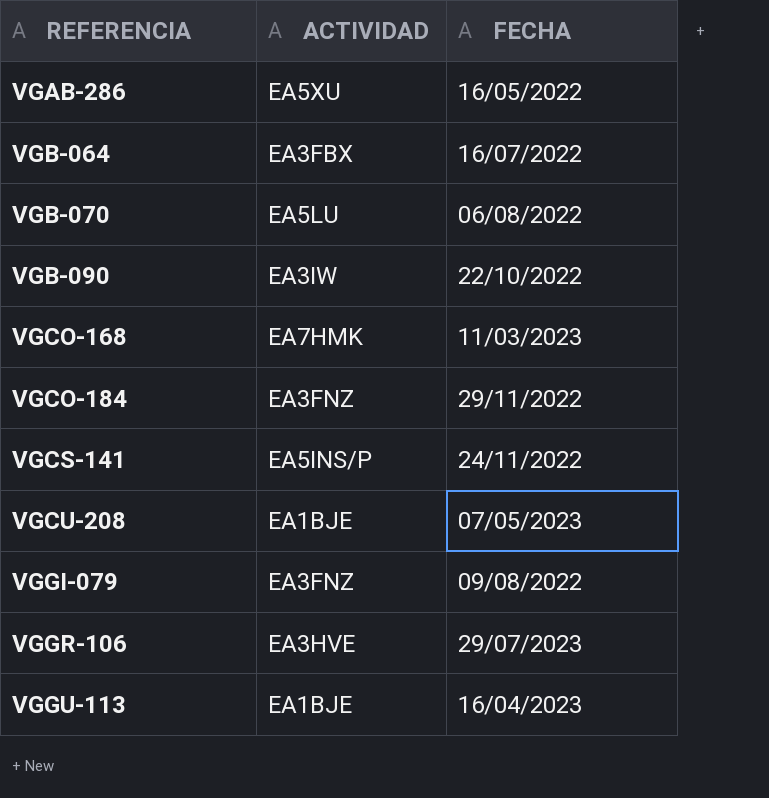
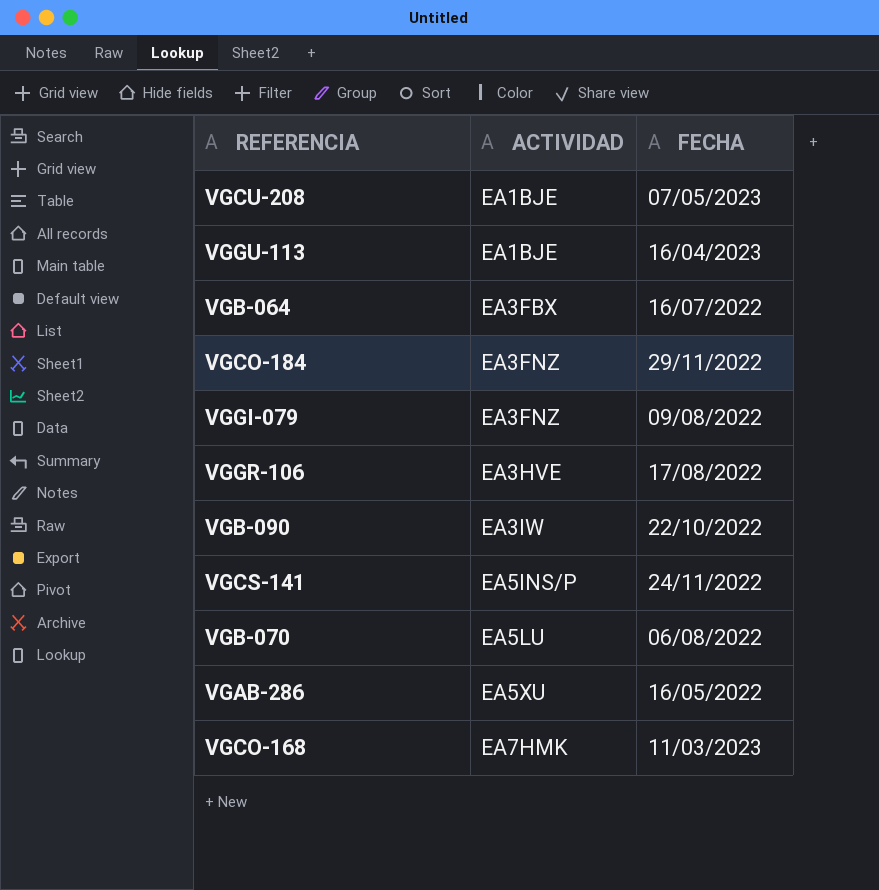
row order: REFERENCIA ascending -> ACTIVIDAD ascending
VGGR-106 | FECHA: 29/07/2023 -> 17/08/2022

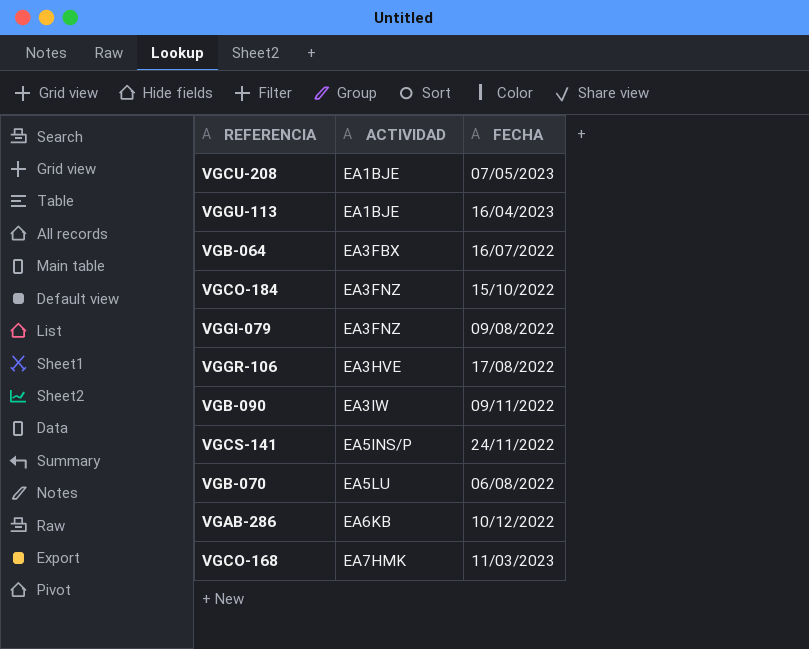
VGCO-184 | FECHA: 29/11/2022 -> 15/10/2022
VGB-090 | FECHA: 22/10/2022 -> 09/11/2022
VGAB-286 | ACTIVIDAD: EA5XU -> EA6KB
VGAB-286 | FECHA: 16/05/2022 -> 10/12/2022

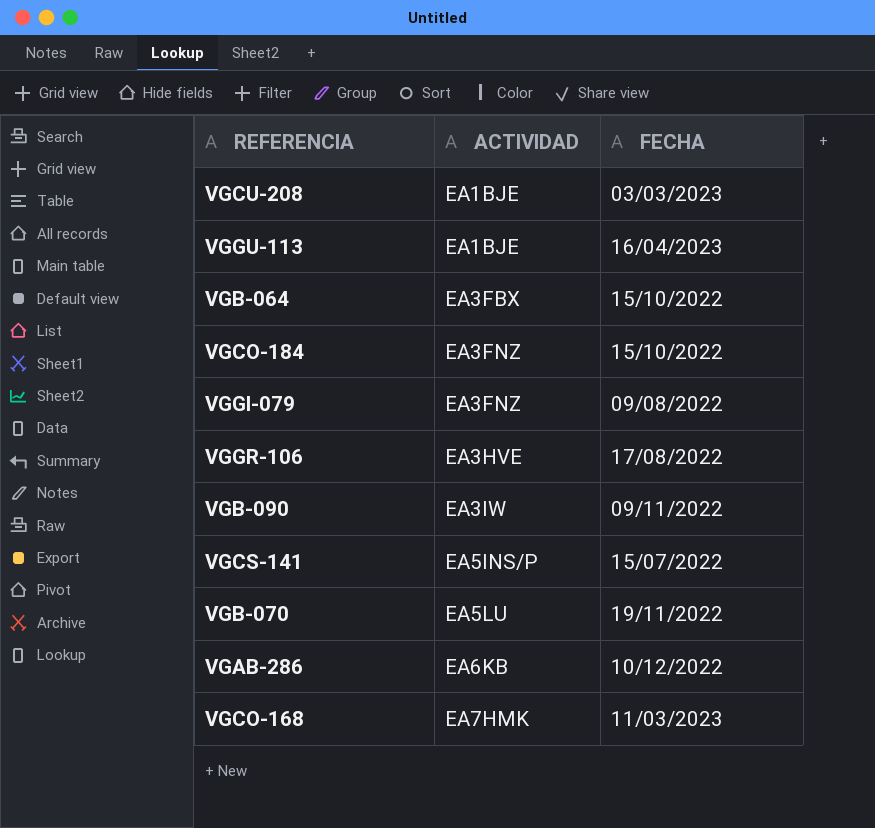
VGCU-208 | FECHA: 07/05/2023 -> 03/03/2023
VGB-064 | FECHA: 16/07/2022 -> 15/10/2022
VGCS-141 | FECHA: 24/11/2022 -> 15/07/2022
VGB-070 | FECHA: 06/08/2022 -> 19/11/2022

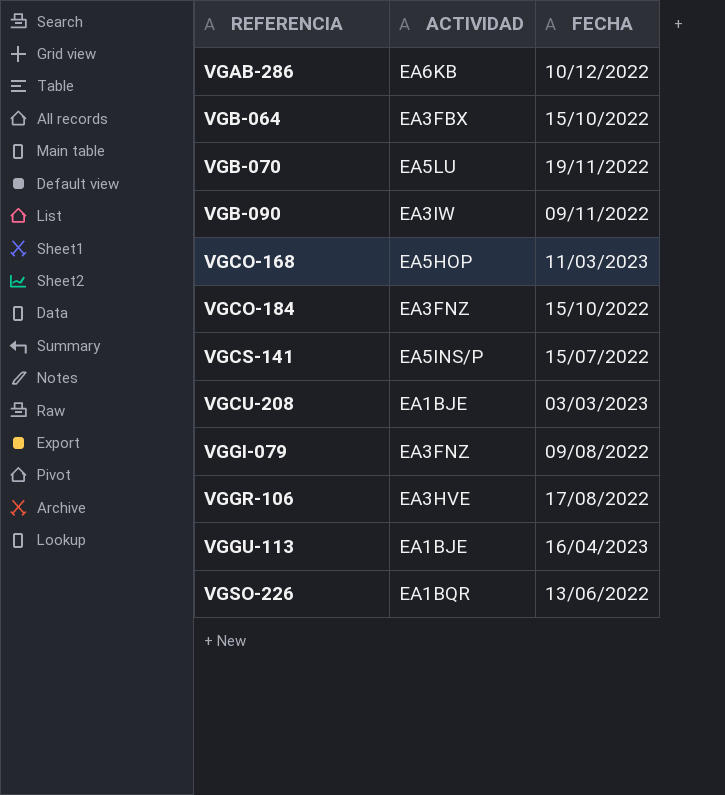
row order: ACTIVIDAD ascending -> REFERENCIA ascending
VGCO-168 | ACTIVIDAD: EA7HMK -> EA5HOP
row VGSO-226: none -> EA1BQR | 13/06/2022

